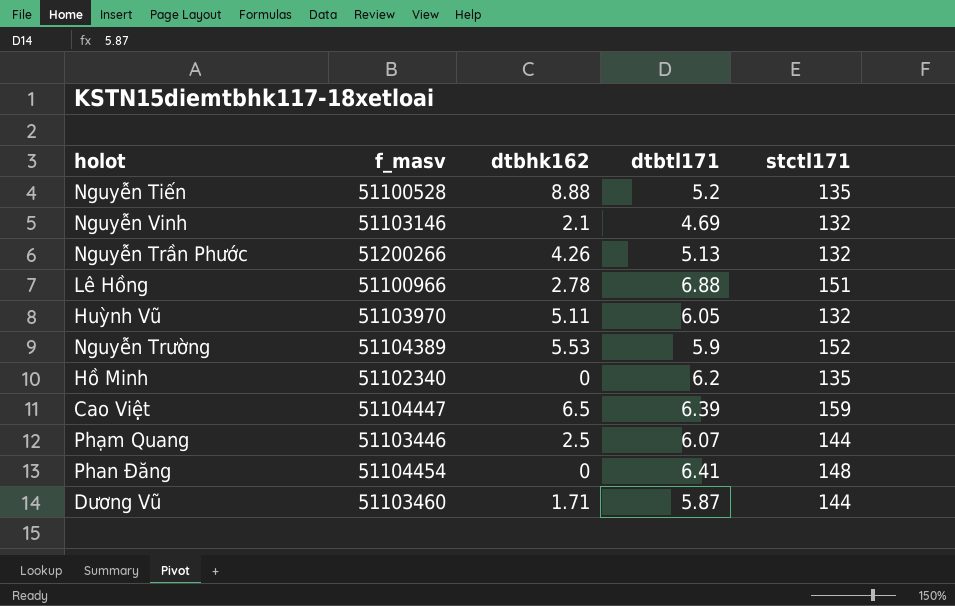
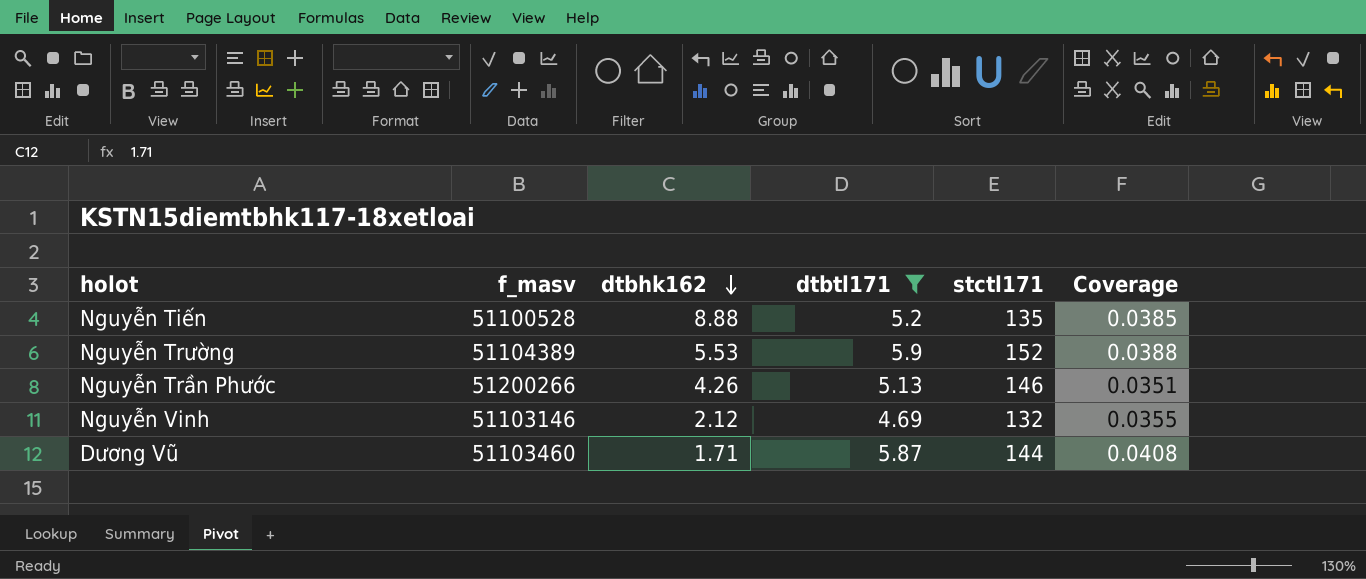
filter: none -> dtbtl171 <= 5.9
row order: none -> dtbhk162 descending
column Coverage | formula: none -> [dtbtl171] / [stctl171]
Nguyễn Trần Phước | stctl171: 132 -> 146
Nguyễn Vinh | dtbhk162: 2.1 -> 2.12

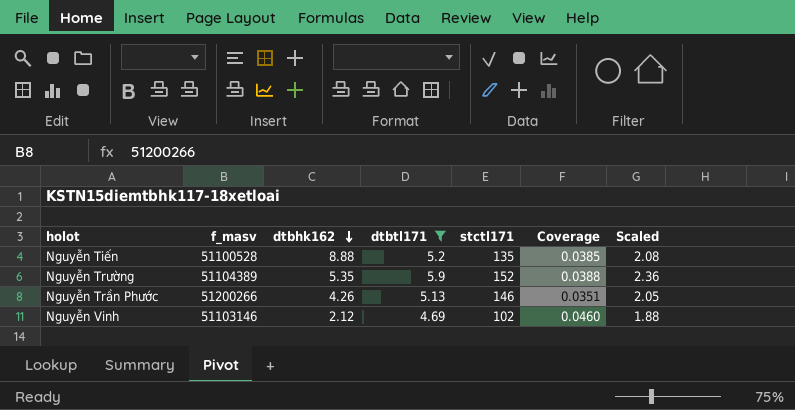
column Scaled | formula: none -> [dtbtl171] * 0.4
row Dương Vũ: 51103460 | 1.71 | 5.87 | 144 | 0.0408 -> none
Nguyễn Trường | dtbhk162: 5.53 -> 5.35
Nguyễn Vinh | stctl171: 132 -> 102
Nguyễn Vinh | Coverage: 0.0355 -> 0.0460

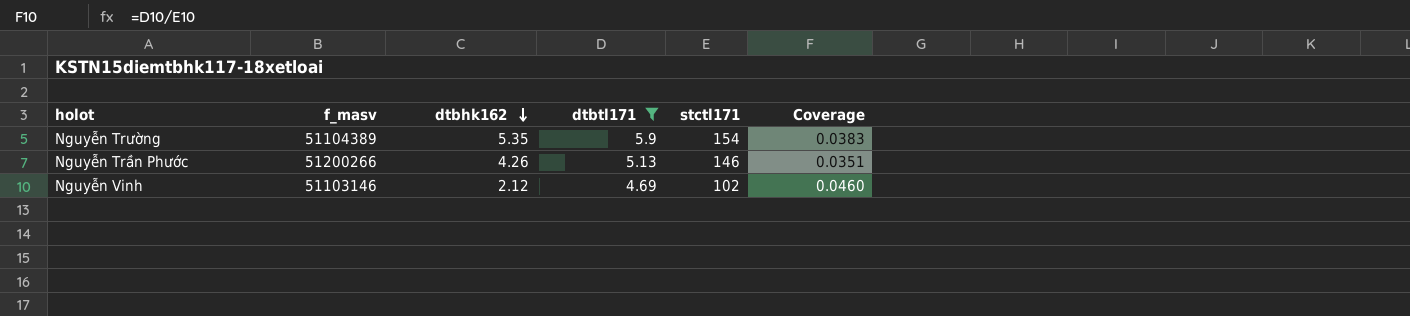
column Scaled | formula: [dtbtl171] * 0.4 -> none
row Nguyễn Tiến: 51100528 | 8.88 | 5.2 | 135 | 0.0385 | 2.08 -> none
Nguyễn Trường | stctl171: 152 -> 154
Nguyễn Trường | Coverage: 0.0388 -> 0.0383

